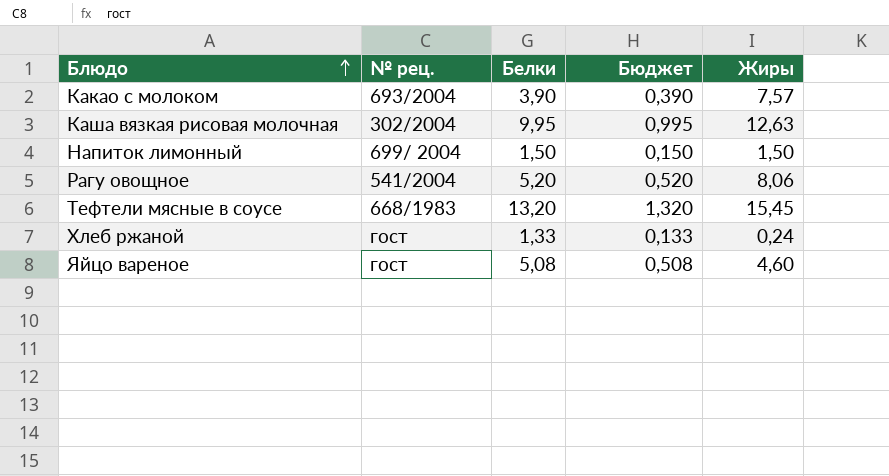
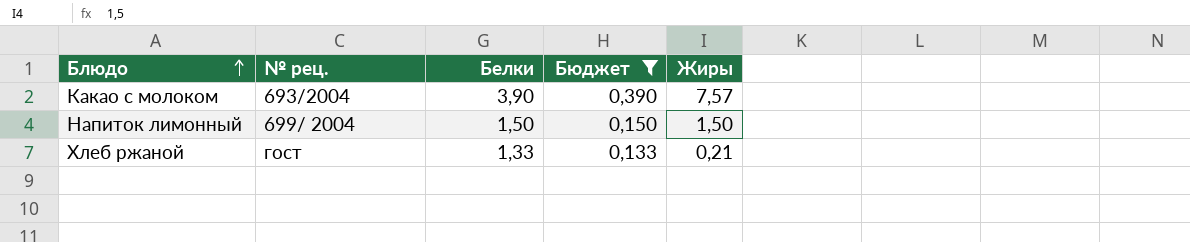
filter: none -> Бюджет <= 0,390
Хлеб ржаной | Жиры: 0,24 -> 0,21

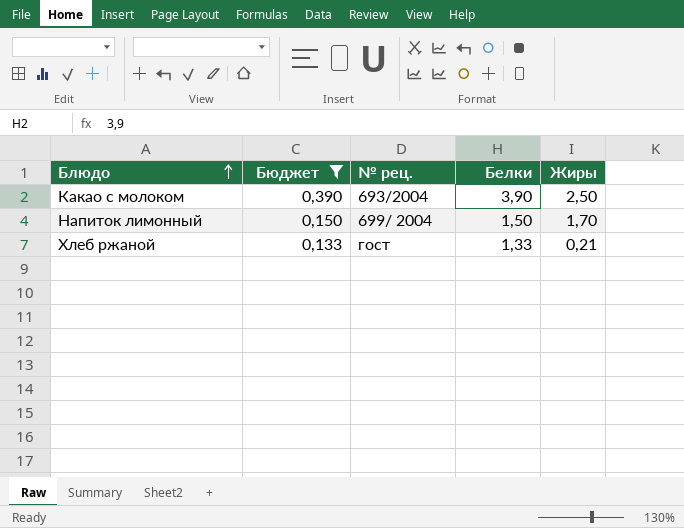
column Бюджет | position: 4 -> 2
Какао с молоком | Жиры: 7,57 -> 2,50
Напиток лимонный | Жиры: 1,50 -> 1,70

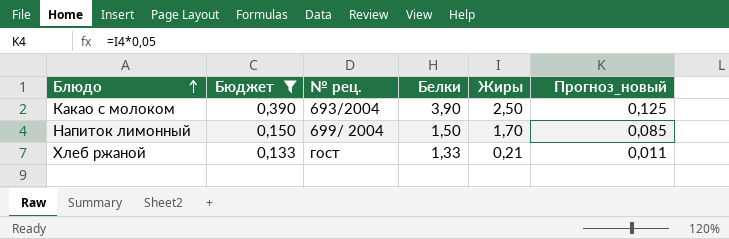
column Прогноз_новый | formula: none -> [Жиры] * 0,05

